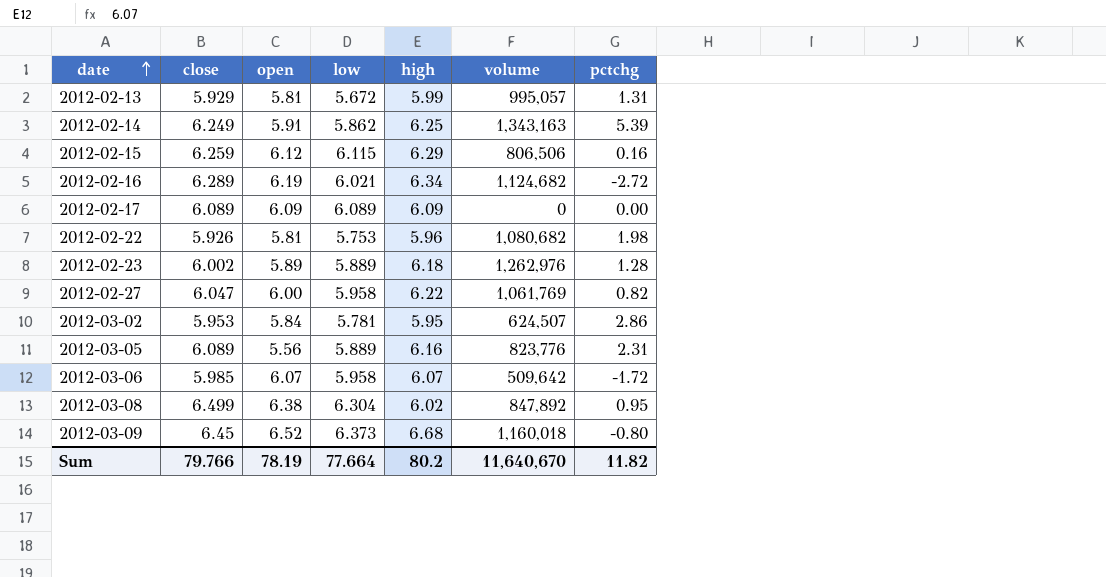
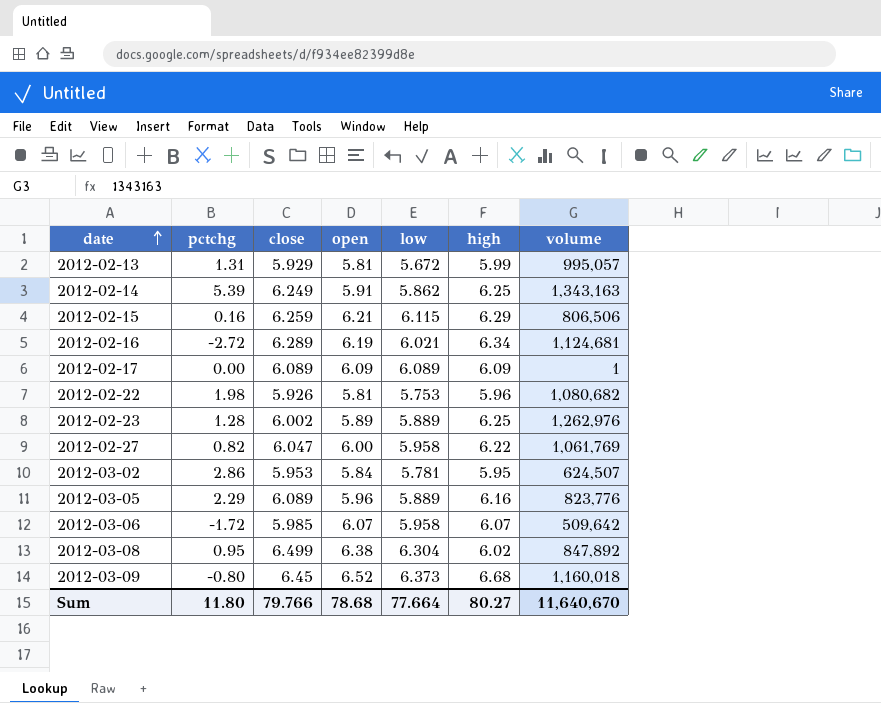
column pctchg | position: 7 -> 2
2012-02-15 | open: 6.12 -> 6.21
2012-02-16 | volume: 1,124,682 -> 1,124,681
2012-02-17 | volume: 0 -> 1
2012-02-23 | high: 6.18 -> 6.25
2012-03-05 | pctchg: 2.31 -> 2.29
2012-03-05 | open: 5.56 -> 5.96
Sum | pctchg: 11.82 -> 11.80
Sum | open: 78.19 -> 78.68
Sum | high: 80.2 -> 80.27

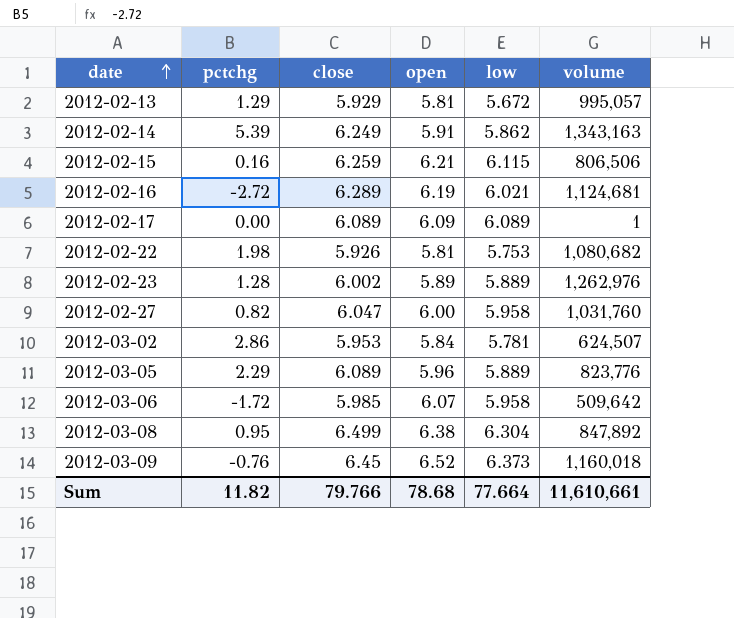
column high | position: 6 -> none
2012-02-13 | pctchg: 1.31 -> 1.29
2012-02-27 | volume: 1,061,769 -> 1,031,760
2012-03-09 | pctchg: -0.80 -> -0.76
Sum | pctchg: 11.80 -> 11.82
Sum | volume: 11,640,670 -> 11,610,661

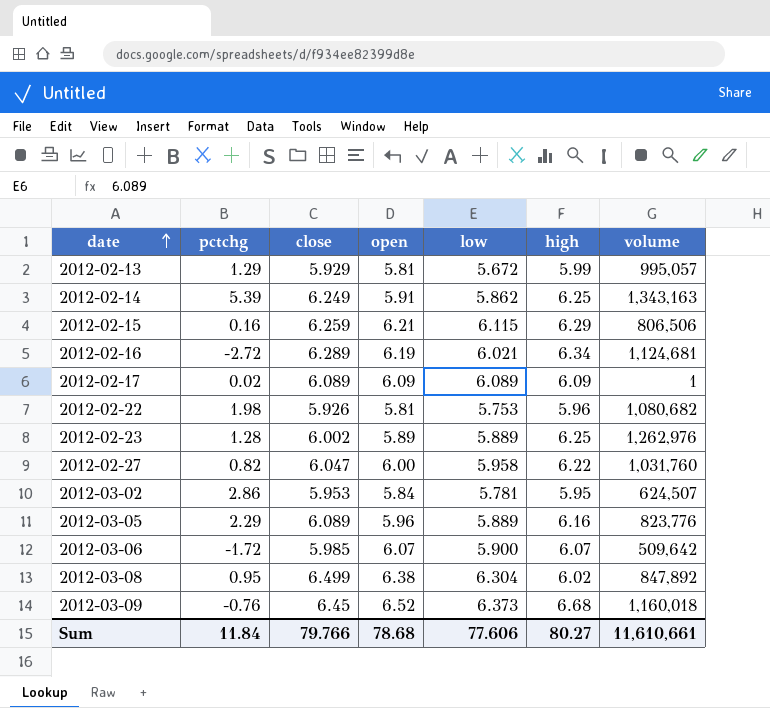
column high | position: none -> 6
2012-02-17 | pctchg: 0.00 -> 0.02
2012-03-06 | low: 5.958 -> 5.900
Sum | pctchg: 11.82 -> 11.84
Sum | low: 77.664 -> 77.606

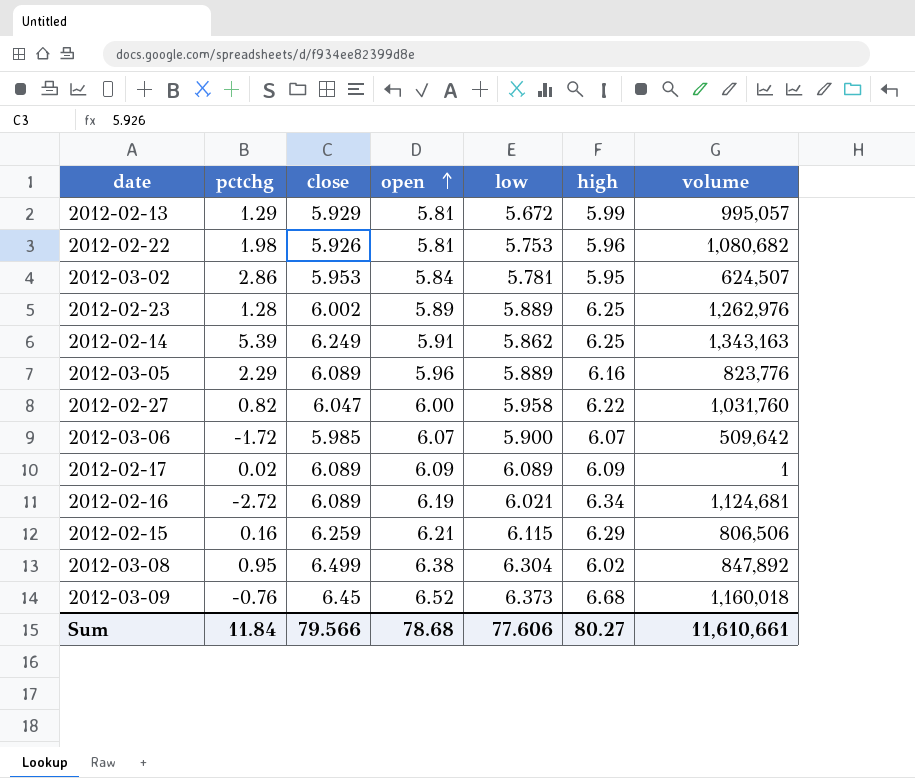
row order: date ascending -> open ascending
2012-02-16 | close: 6.289 -> 6.089
Sum | close: 79.766 -> 79.566

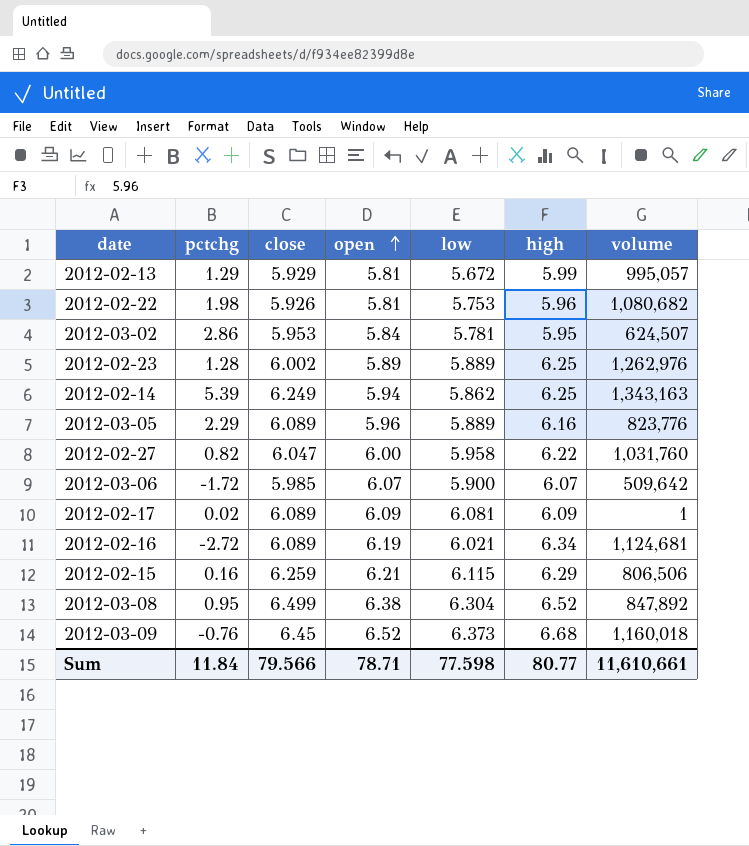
2012-02-14 | open: 5.91 -> 5.94
2012-02-17 | low: 6.089 -> 6.081
2012-03-08 | high: 6.02 -> 6.52
Sum | open: 78.68 -> 78.71
Sum | low: 77.606 -> 77.598
Sum | high: 80.27 -> 80.77

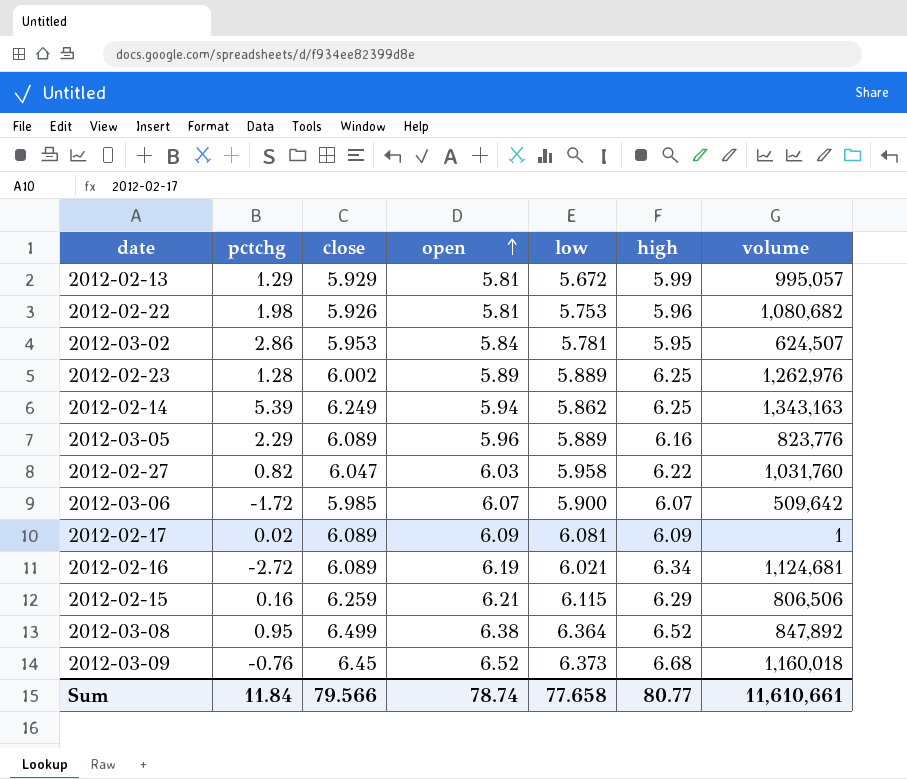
2012-02-27 | open: 6.00 -> 6.03
2012-03-08 | low: 6.304 -> 6.364
Sum | open: 78.71 -> 78.74
Sum | low: 77.598 -> 77.658

